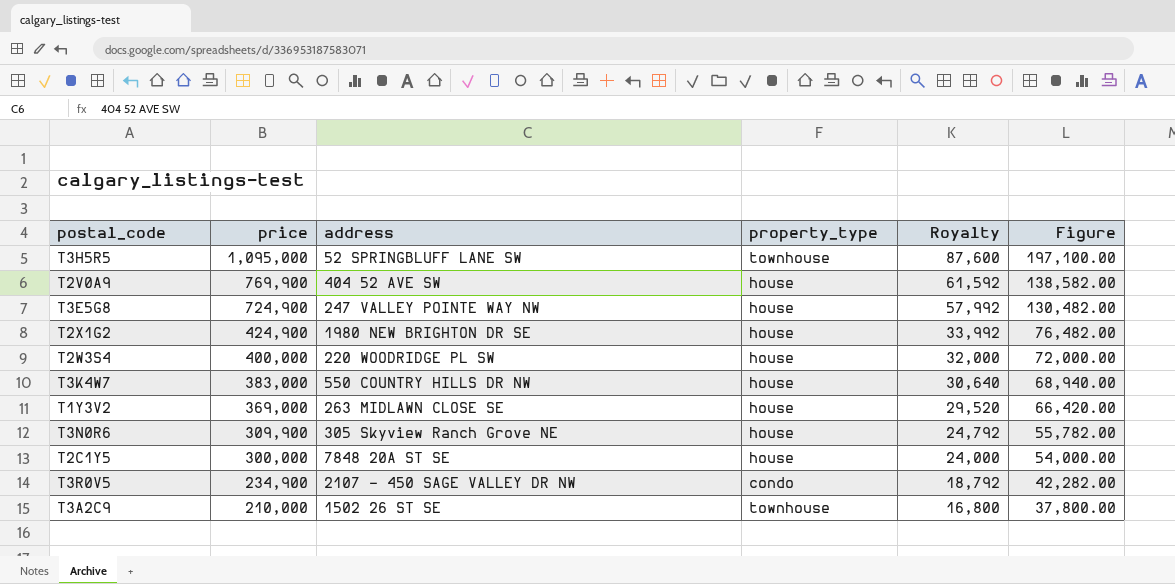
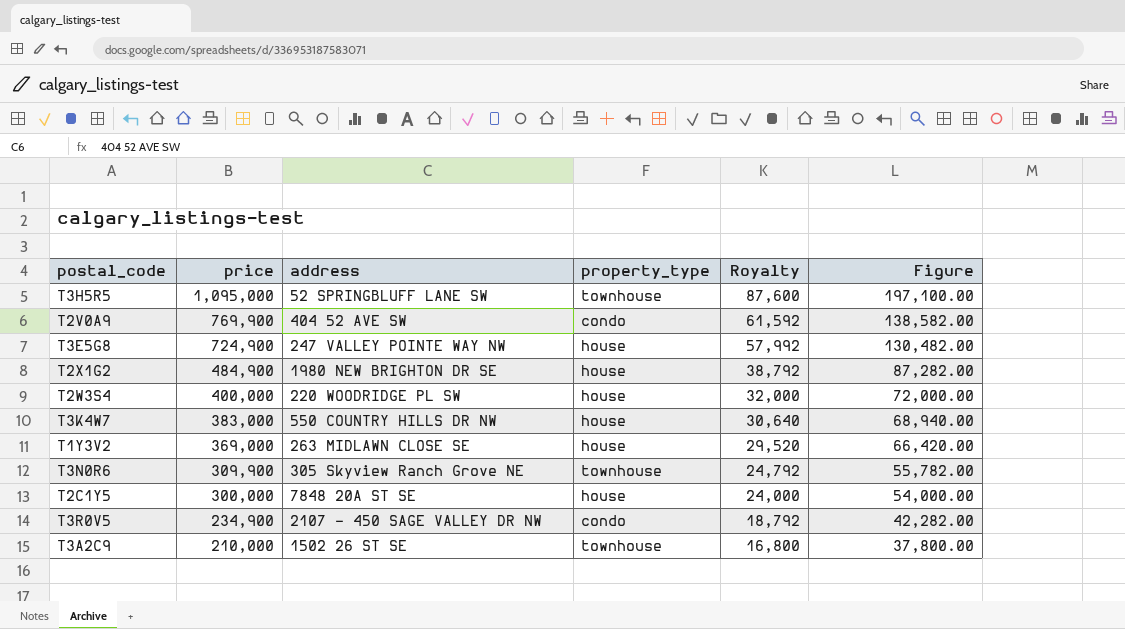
T2V0A9 | property_type: house -> condo
T2X1G2 | price: 424,900 -> 484,900
T2X1G2 | Royalty: 33,992 -> 38,792
T2X1G2 | Figure: 76,482.00 -> 87,282.00
T3N0R6 | property_type: house -> townhouse

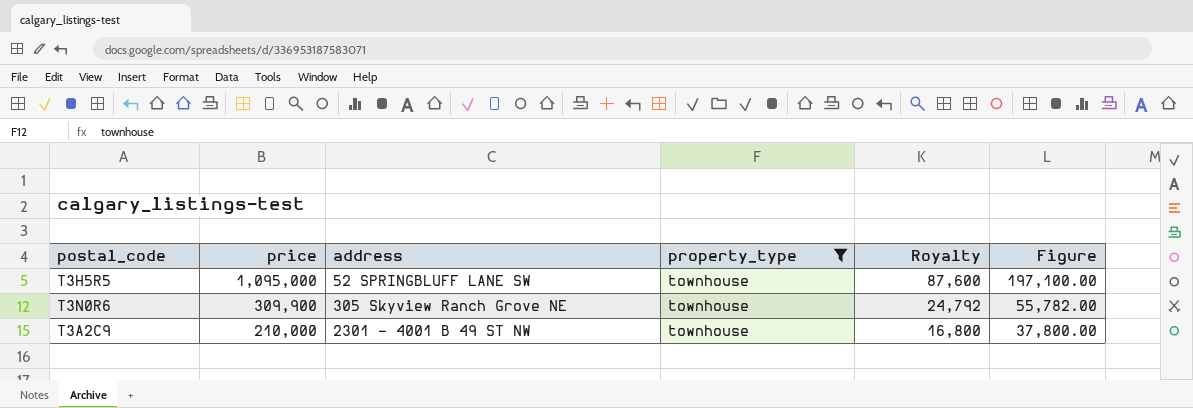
filter: none -> property_type = townhouse
T3A2C9 | address: 1502 26 ST SE -> 2301 - 4001 B 49 ST NW

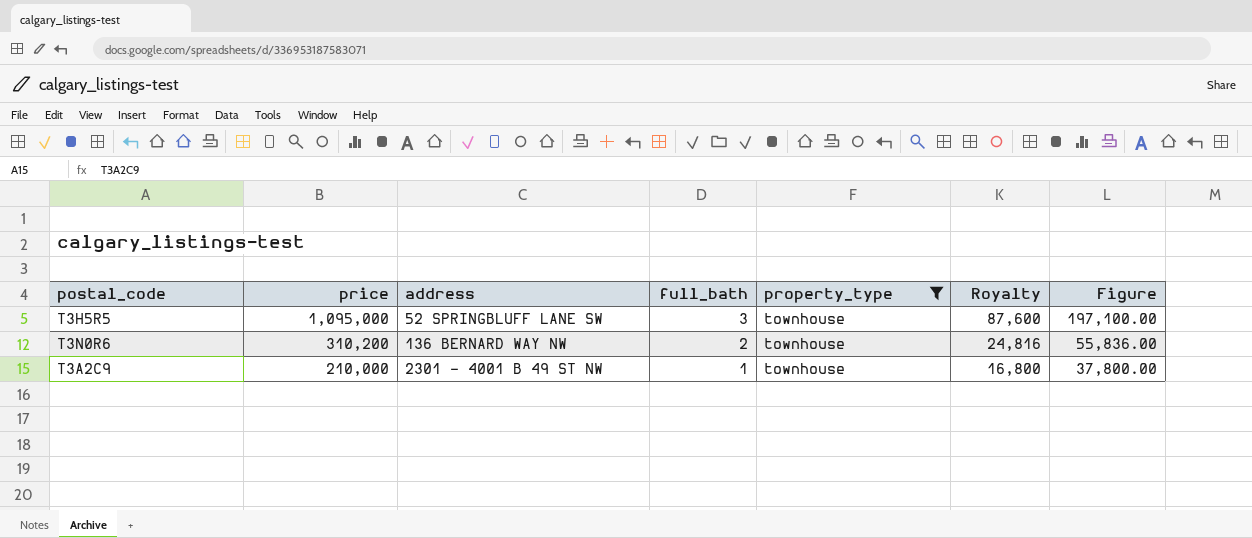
column full_bath | position: none -> 4
T3N0R6 | price: 309,900 -> 310,200
T3N0R6 | address: 305 Skyview Ranch Grove NE -> 136 BERNARD WAY NW
T3N0R6 | Royalty: 24,792 -> 24,816
T3N0R6 | Figure: 55,782.00 -> 55,836.00

